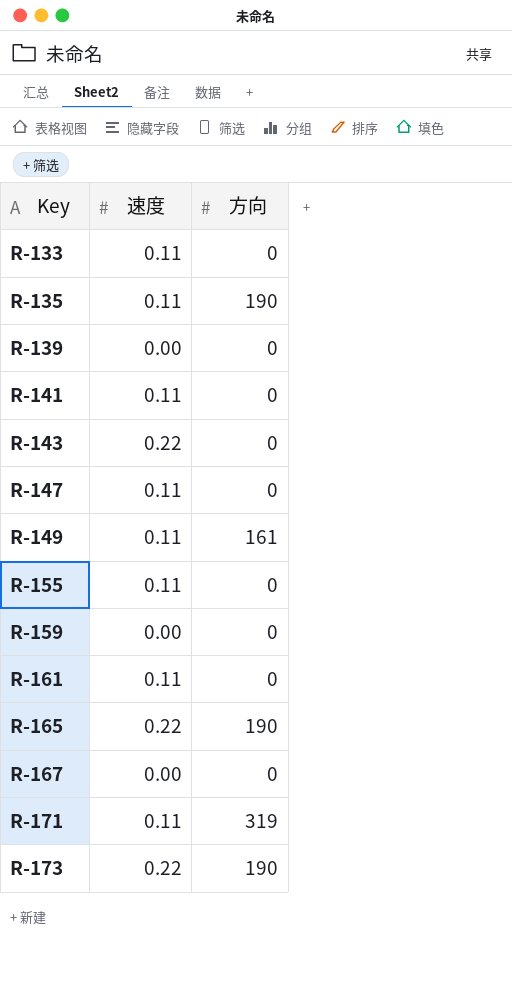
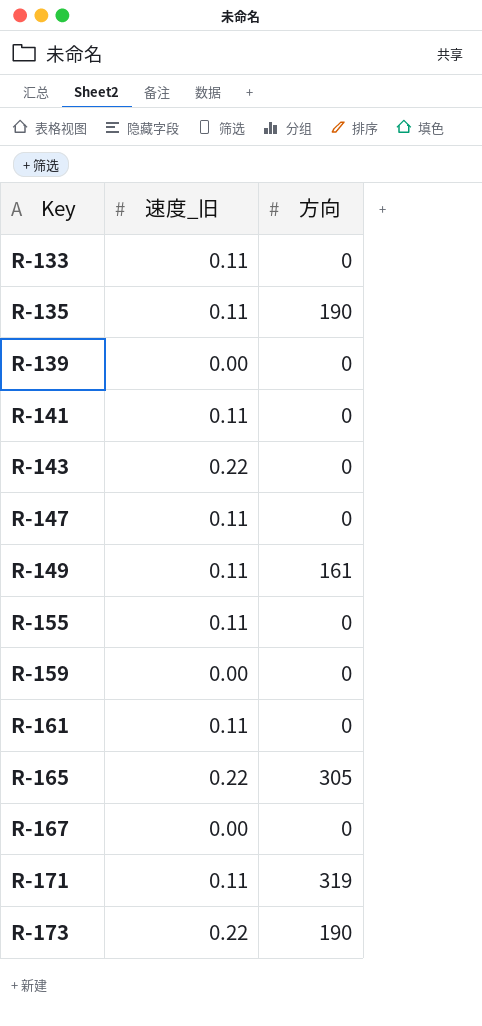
column name: 速度 -> 速度_旧
R-165 | 方向: 190 -> 305

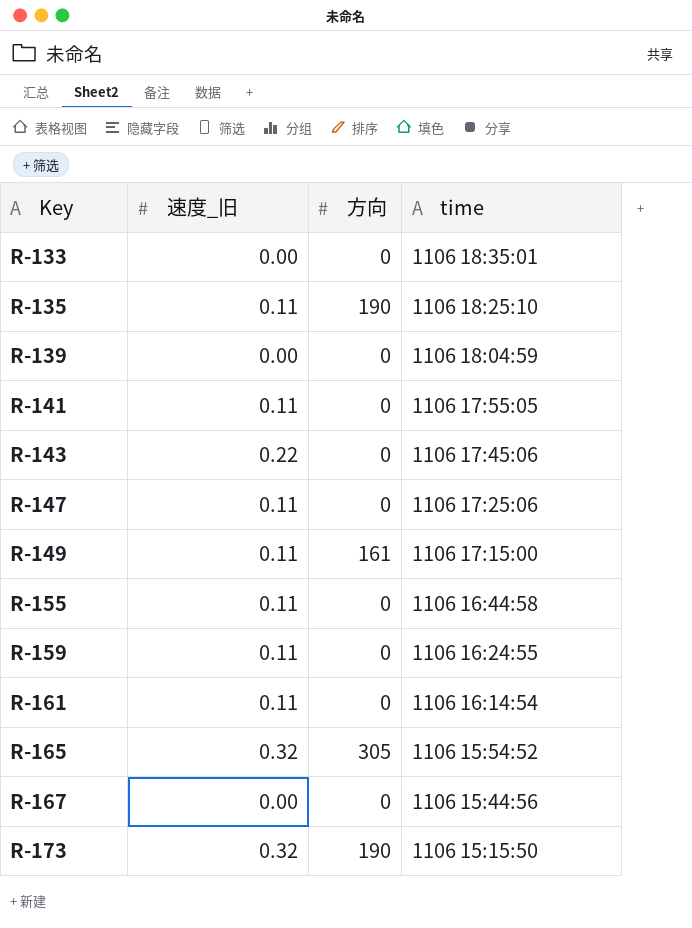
column time | position: none -> 4
row R-171: 0.11 | 319 -> none
R-133 | 速度_旧: 0.11 -> 0.00
R-159 | 速度_旧: 0.00 -> 0.11
R-165 | 速度_旧: 0.22 -> 0.32
R-173 | 速度_旧: 0.22 -> 0.32

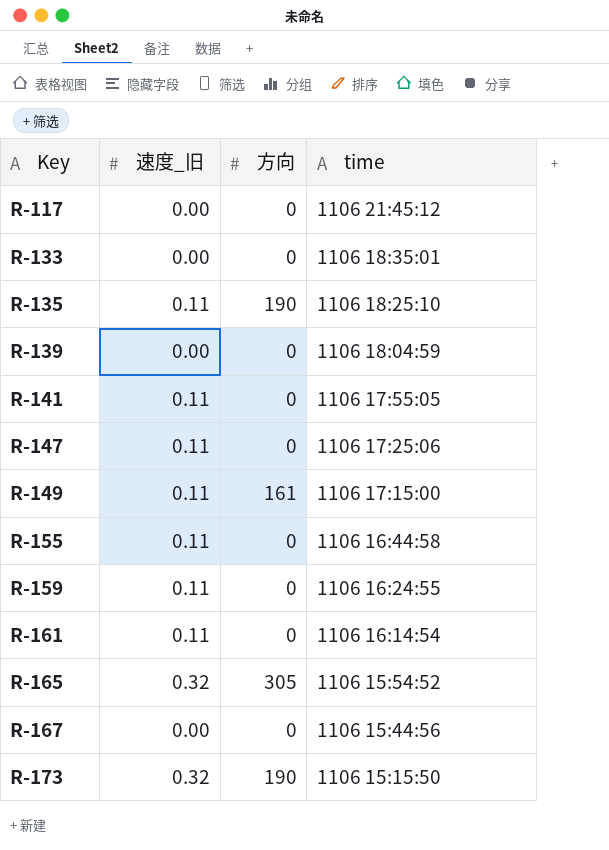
row R-143: 0.22 | 0 | 1106 17:45:06 -> none
row R-117: none -> 0.00 | 0 | 1106 21:45:12

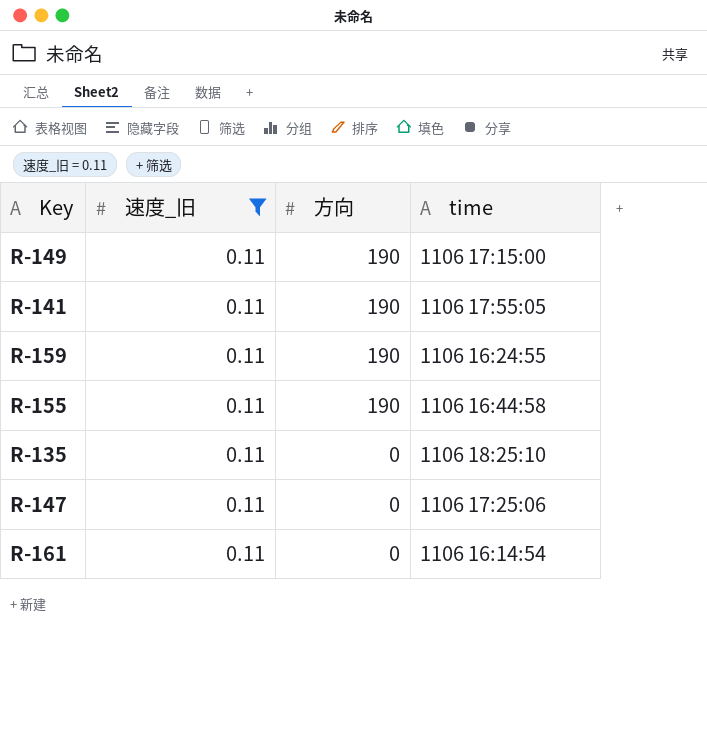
filter: none -> 速度_旧 = 0.11
row order: Key ascending -> 方向 descending
R-149 | 方向: 161 -> 190
R-141 | 方向: 0 -> 190
R-159 | 方向: 0 -> 190
R-155 | 方向: 0 -> 190
R-135 | 方向: 190 -> 0

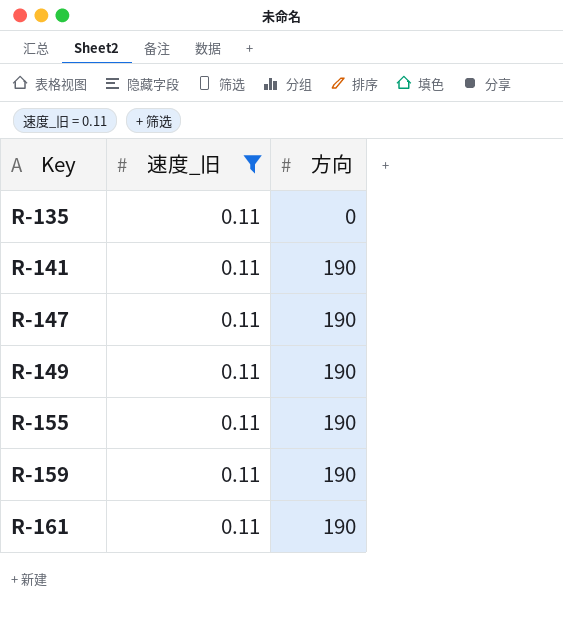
row order: 方向 descending -> Key ascending
column time | position: 4 -> none
R-147 | 方向: 0 -> 190
R-161 | 方向: 0 -> 190

